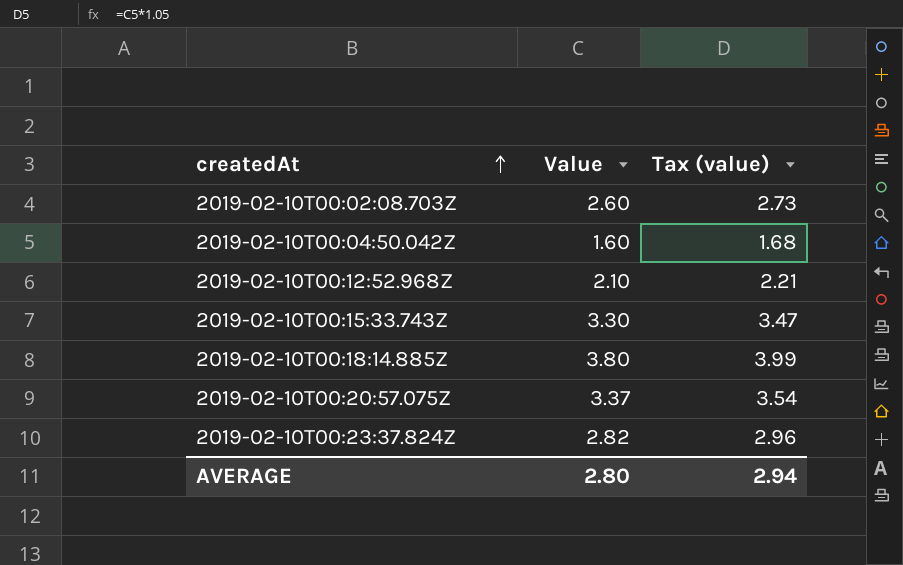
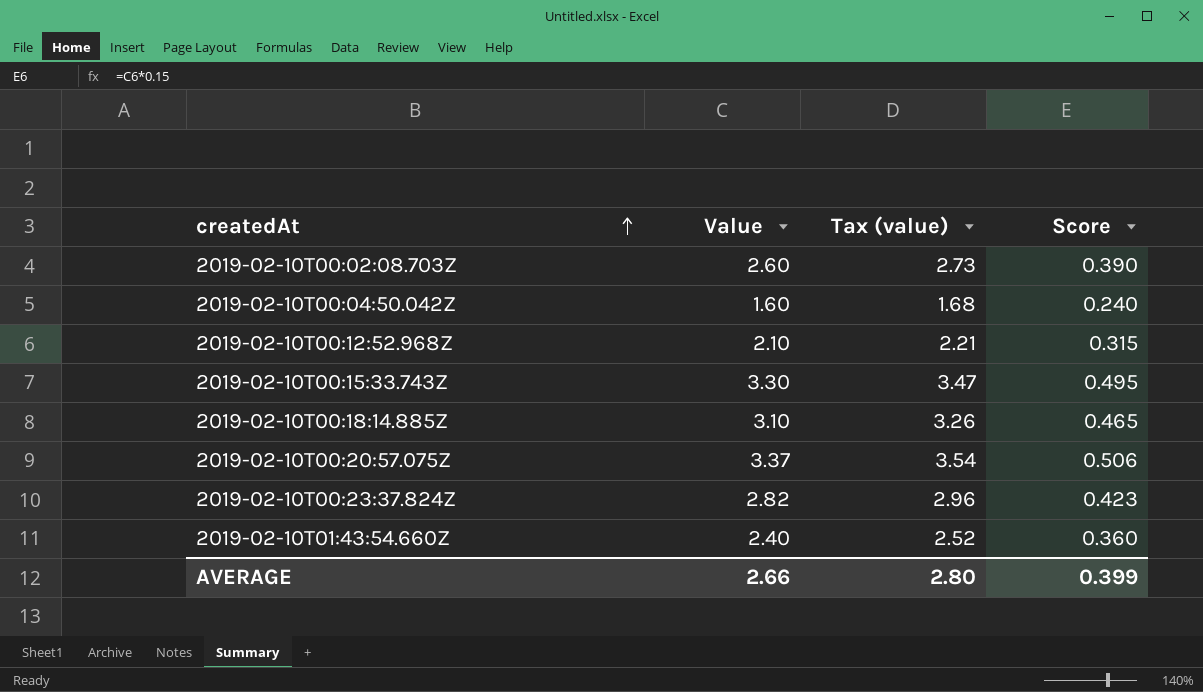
column Score | formula: none -> [Value] * 0.15
2019-02-10T00:18:14.885Z | Value: 3.80 -> 3.10
2019-02-10T00:18:14.885Z | Tax (value): 3.99 -> 3.26
row 2019-02-10T01:43:54.660Z: none -> 2.40 | 2.52 | 0.360
AVERAGE | Value: 2.80 -> 2.66
AVERAGE | Tax (value): 2.94 -> 2.80

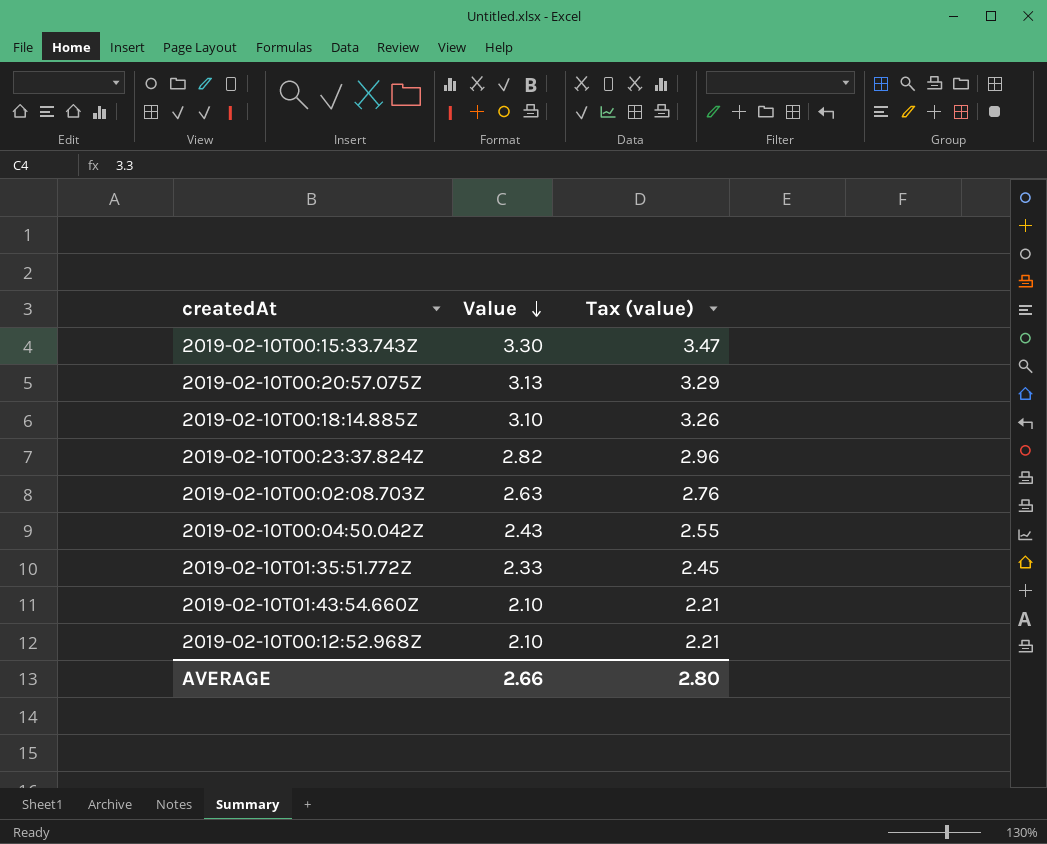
row order: createdAt ascending -> Value descending
column Score | formula: [Value] * 0.15 -> none
2019-02-10T00:20:57.075Z | Value: 3.37 -> 3.13
2019-02-10T00:20:57.075Z | Tax (value): 3.54 -> 3.29
2019-02-10T00:02:08.703Z | Value: 2.60 -> 2.63
2019-02-10T00:02:08.703Z | Tax (value): 2.73 -> 2.76
2019-02-10T00:04:50.042Z | Value: 1.60 -> 2.43
2019-02-10T00:04:50.042Z | Tax (value): 1.68 -> 2.55
row 2019-02-10T01:35:51.772Z: none -> 2.33 | 2.45
2019-02-10T01:43:54.660Z | Value: 2.40 -> 2.10
2019-02-10T01:43:54.660Z | Tax (value): 2.52 -> 2.21

